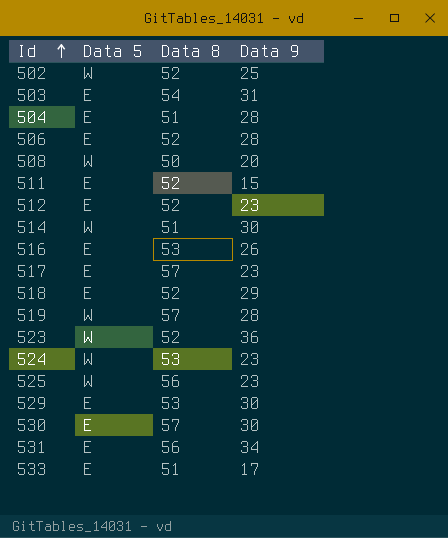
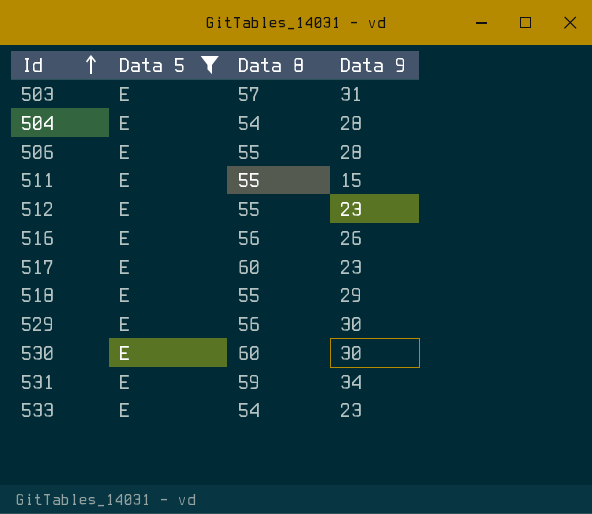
filter: none -> Data 5 = E
503 | Data 8: 54 -> 57
504 | Data 8: 51 -> 54
506 | Data 8: 52 -> 55
511 | Data 8: 52 -> 55
512 | Data 8: 52 -> 55
516 | Data 8: 53 -> 56
517 | Data 8: 57 -> 60
518 | Data 8: 52 -> 55
529 | Data 8: 53 -> 56
530 | Data 8: 57 -> 60
531 | Data 8: 56 -> 59
533 | Data 8: 51 -> 54
533 | Data 9: 17 -> 23

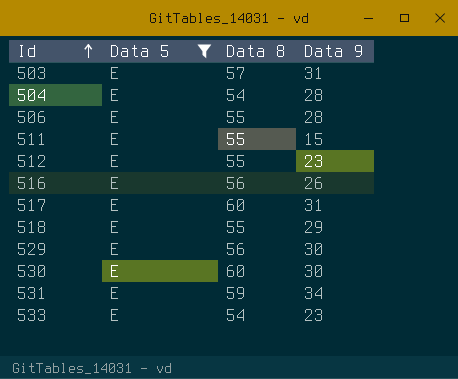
517 | Data 9: 23 -> 31

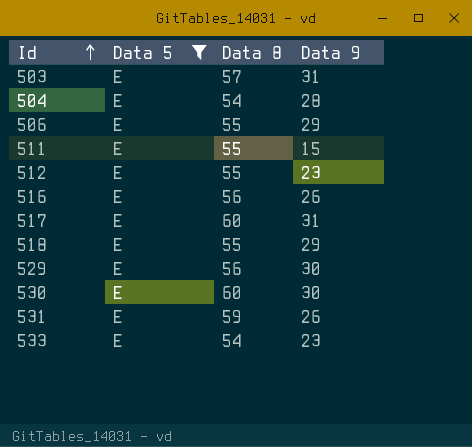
506 | Data 9: 28 -> 29
531 | Data 9: 34 -> 26

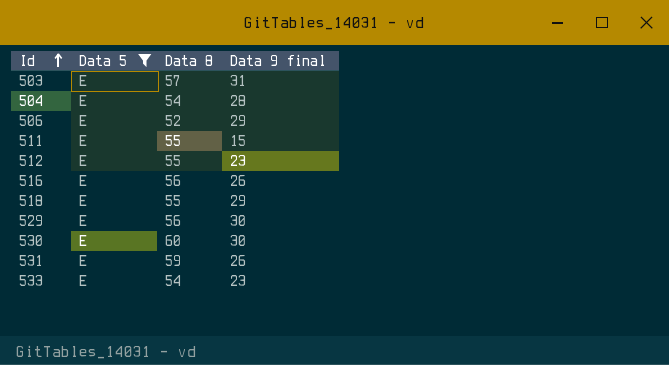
column name: Data 9 -> Data 9 final
row 517: E | 60 | 31 -> none
506 | Data 8: 55 -> 52

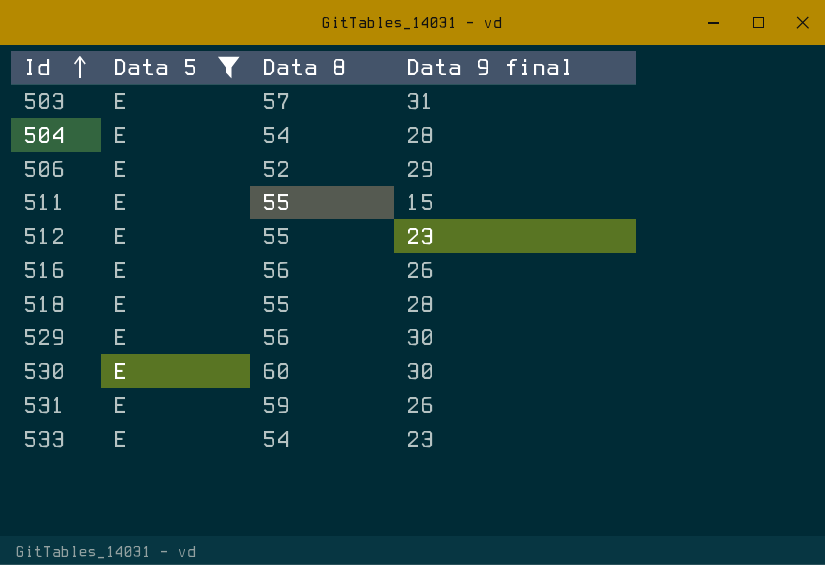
518 | Data 9 final: 29 -> 28

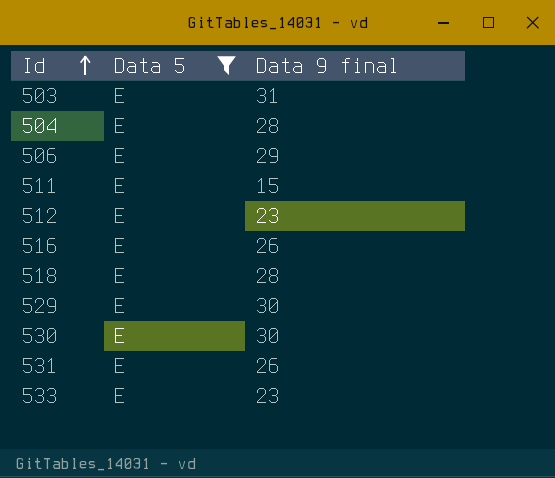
column Data 8 | position: 3 -> none

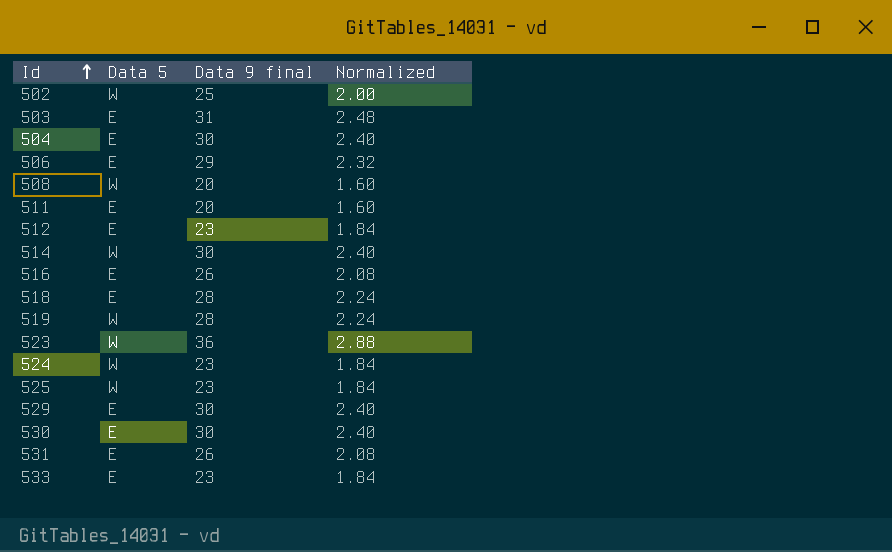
filter: Data 5 = E -> none
column Normalized | formula: none -> [Data 9 final] * 0.08
504 | Data 9 final: 28 -> 30
511 | Data 9 final: 15 -> 20

